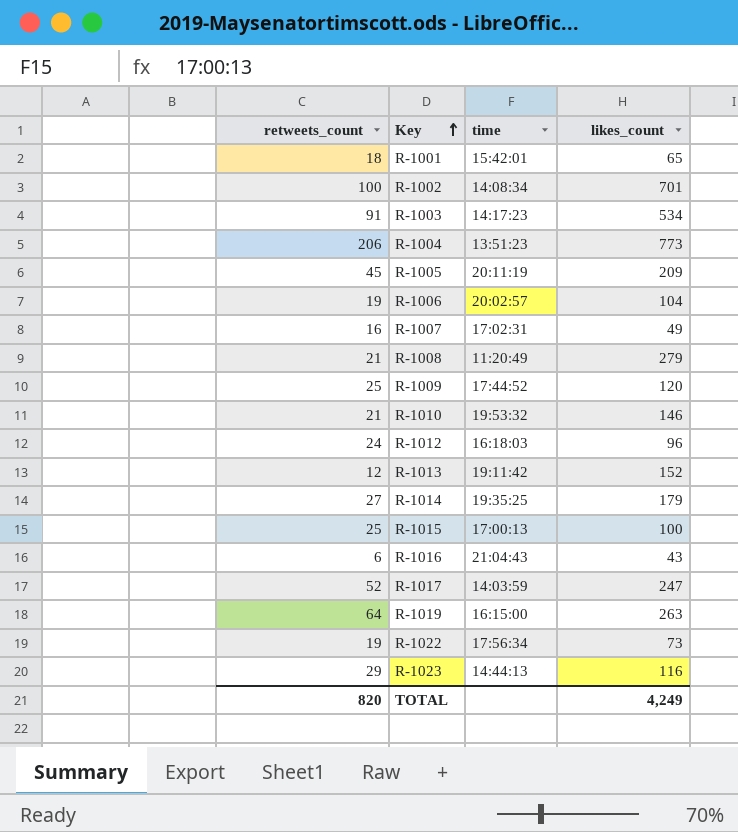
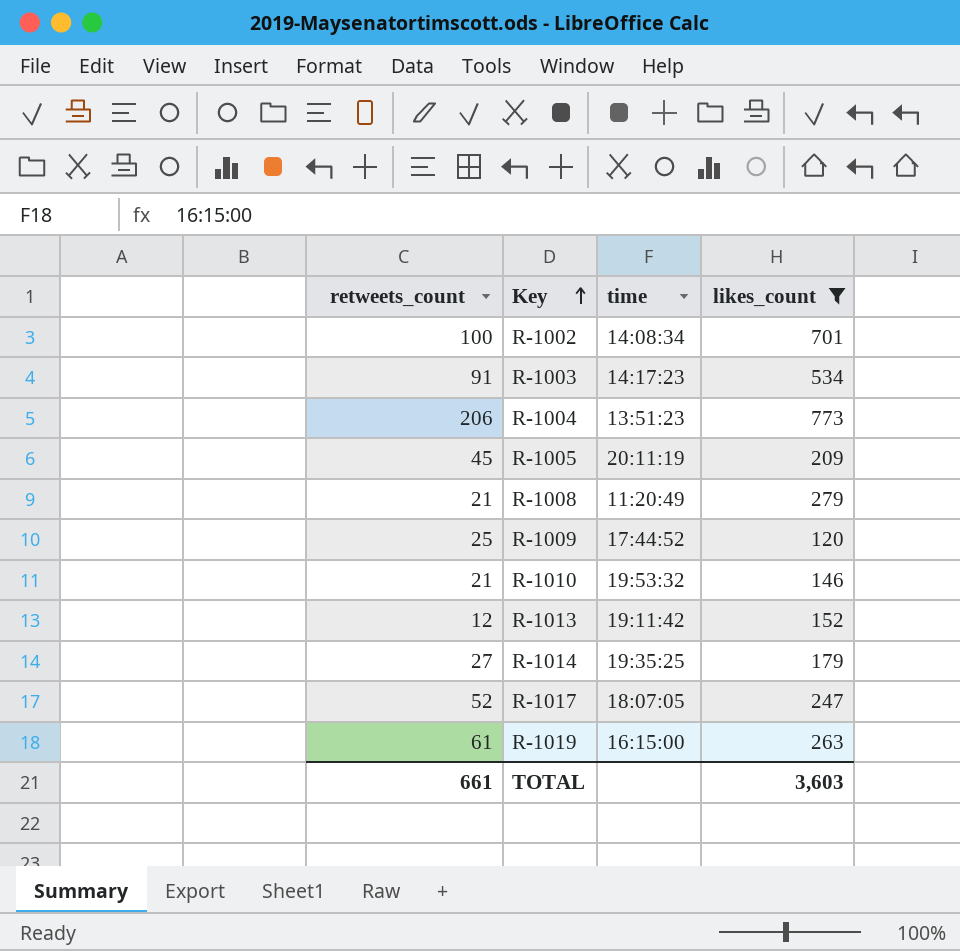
filter: none -> likes_count >= 120
R-1017 | time: 14:03:59 -> 18:07:05
R-1019 | retweets_count: 64 -> 61
TOTAL | retweets_count: 820 -> 661
TOTAL | likes_count: 4,249 -> 3,603

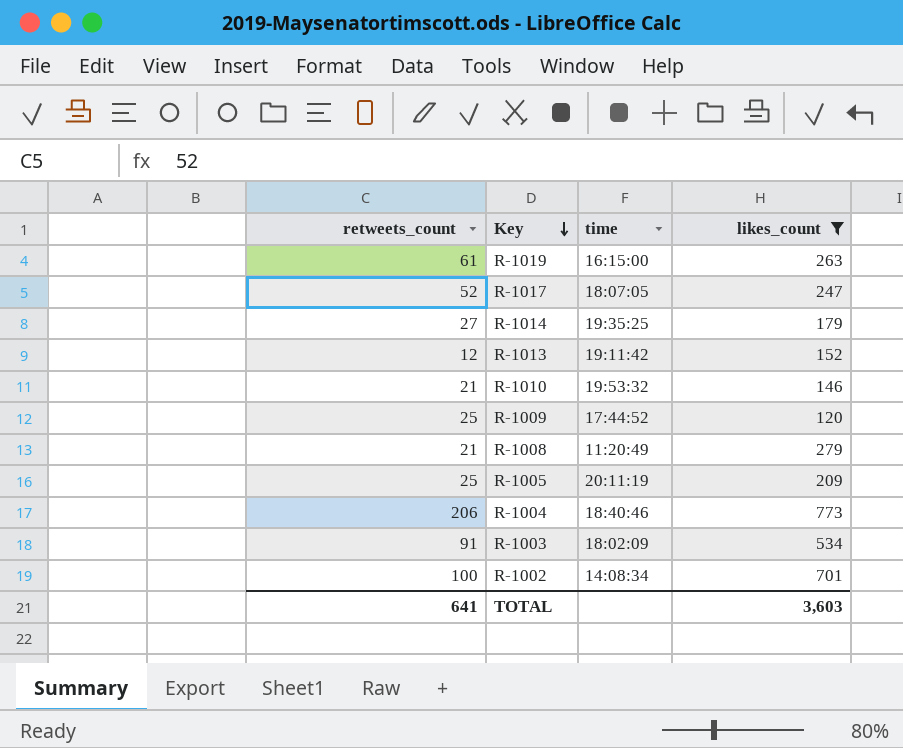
row order: Key ascending -> Key descending
R-1005 | retweets_count: 45 -> 25
R-1004 | time: 13:51:23 -> 18:40:46
R-1003 | time: 14:17:23 -> 18:02:09
TOTAL | retweets_count: 661 -> 641

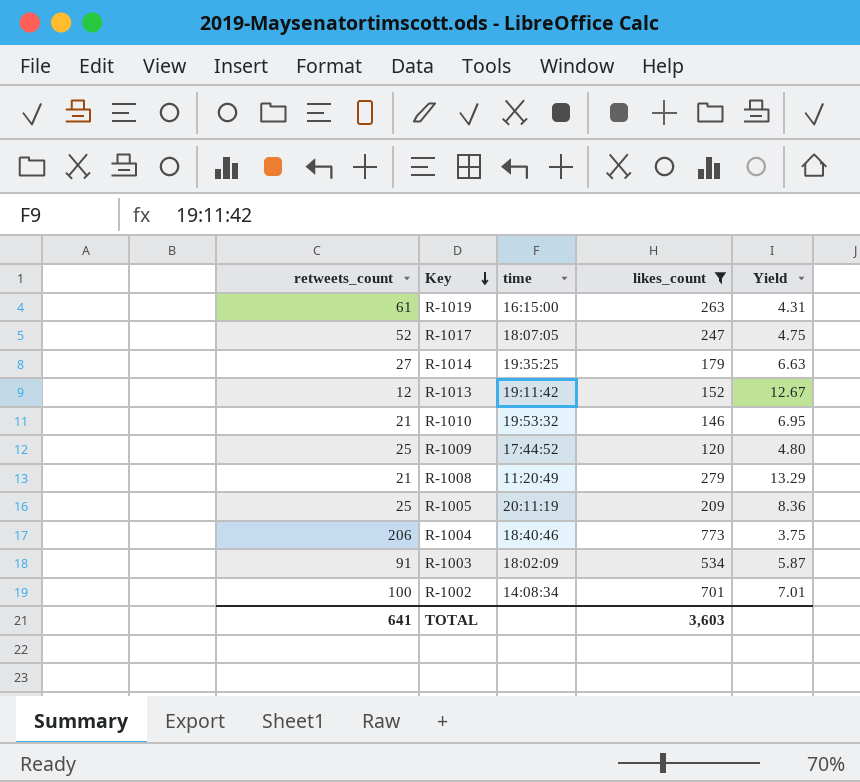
column Yield | formula: none -> [likes_count] / [retweets_count]

